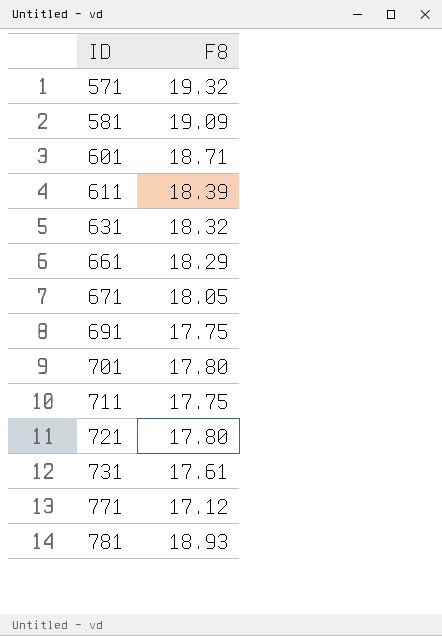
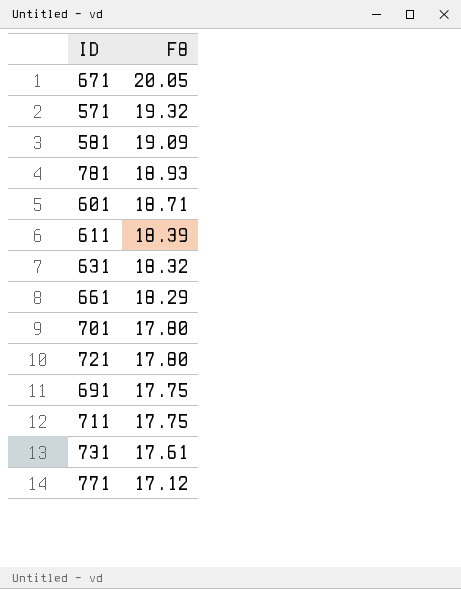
row order: ID ascending -> F8 descending
671 | F8: 18.05 -> 20.05

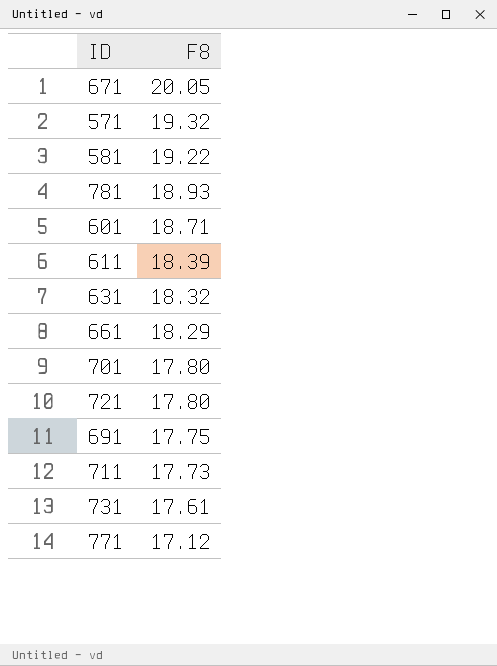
581 | F8: 19.09 -> 19.22
711 | F8: 17.75 -> 17.73

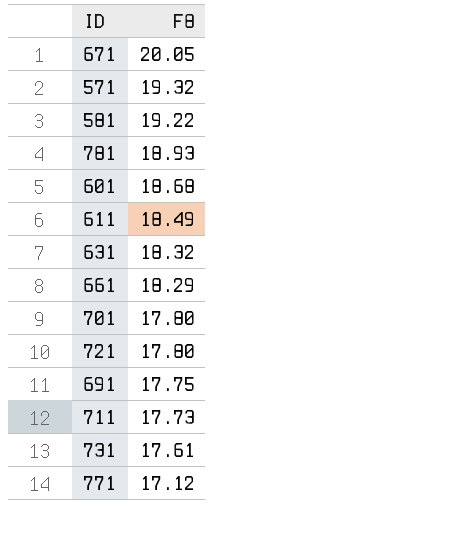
601 | F8: 18.71 -> 18.68
611 | F8: 18.39 -> 18.49

